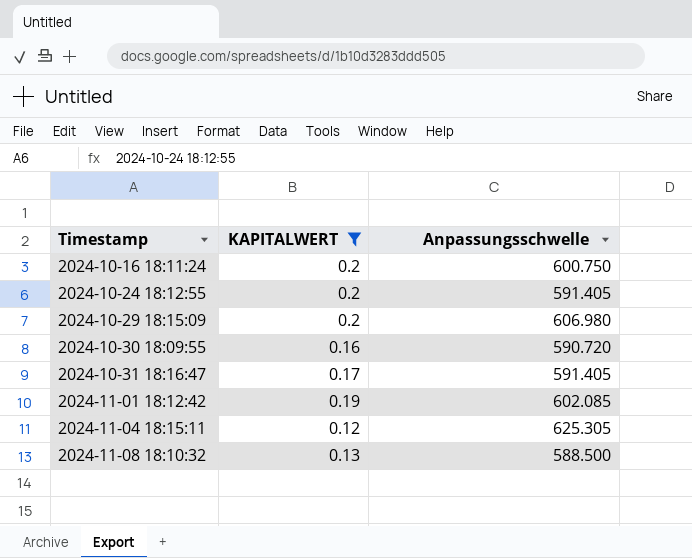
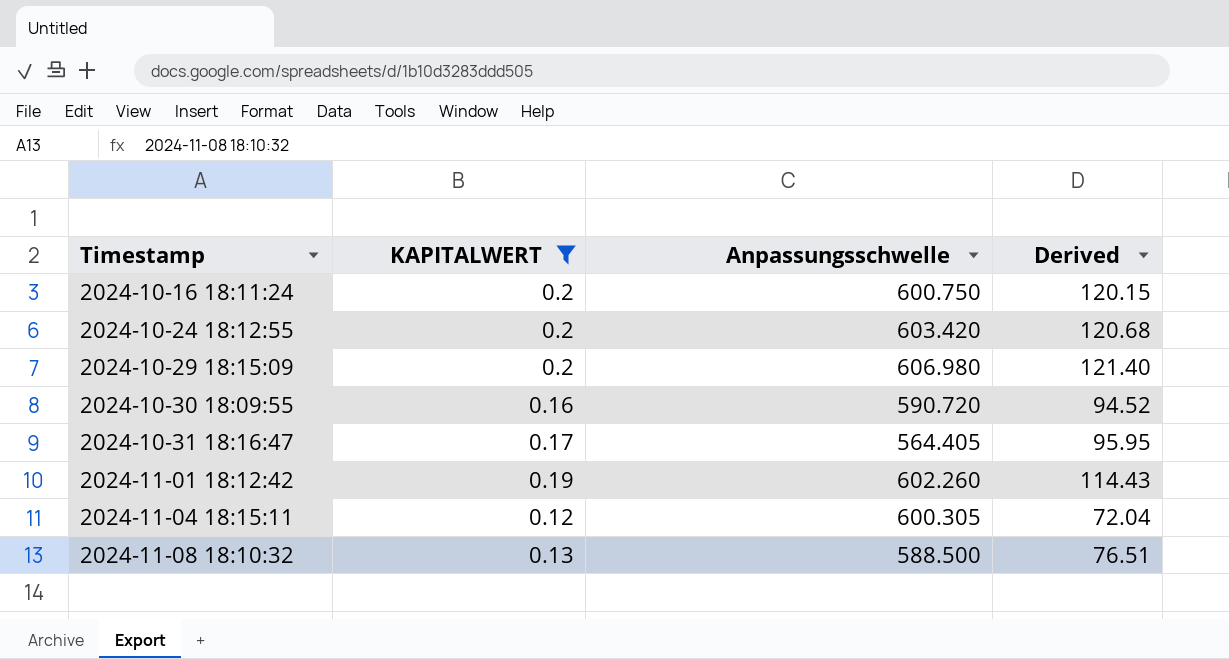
column Derived | formula: none -> [KAPITALWERT] * [Anpassungsschwelle]
2024-10-24 18:12:55 | Anpassungsschwelle: 591.405 -> 603.420
2024-10-31 18:16:47 | Anpassungsschwelle: 591.405 -> 564.405
2024-11-01 18:12:42 | Anpassungsschwelle: 602.085 -> 602.260
2024-11-04 18:15:11 | Anpassungsschwelle: 625.305 -> 600.305

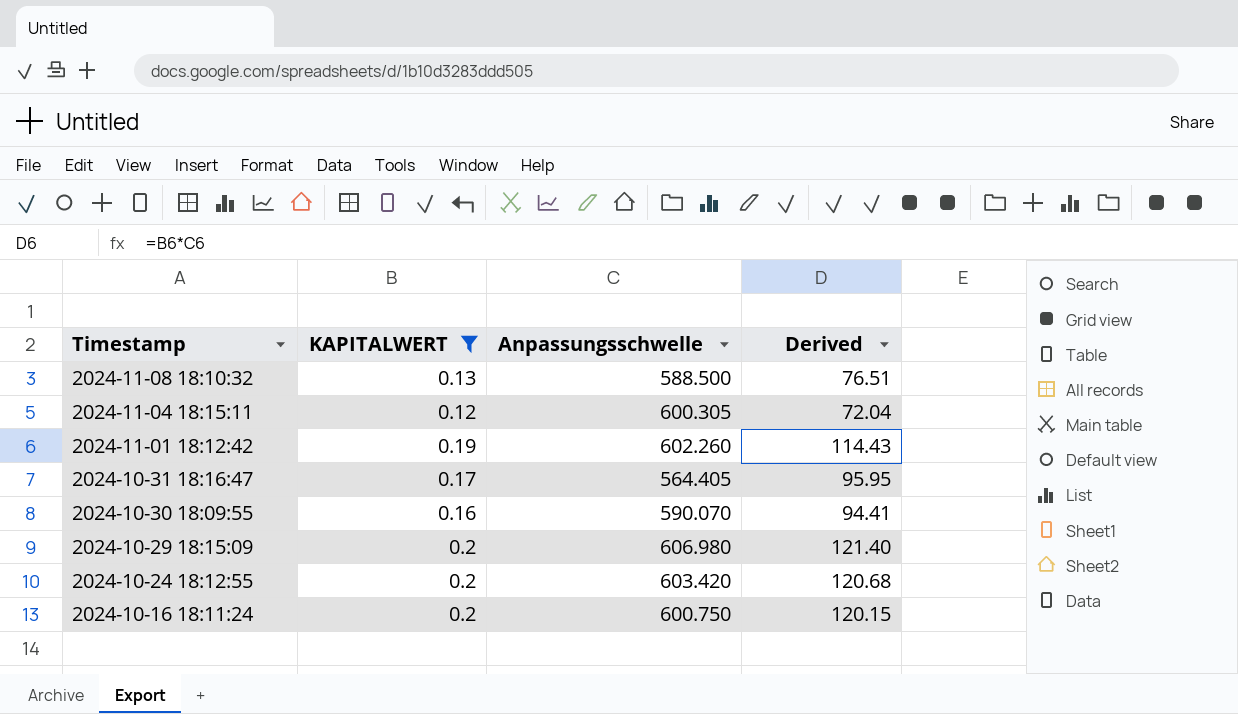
row order: Timestamp ascending -> Timestamp descending
2024-10-30 18:09:55 | Anpassungsschwelle: 590.720 -> 590.070
2024-10-30 18:09:55 | Derived: 94.52 -> 94.41

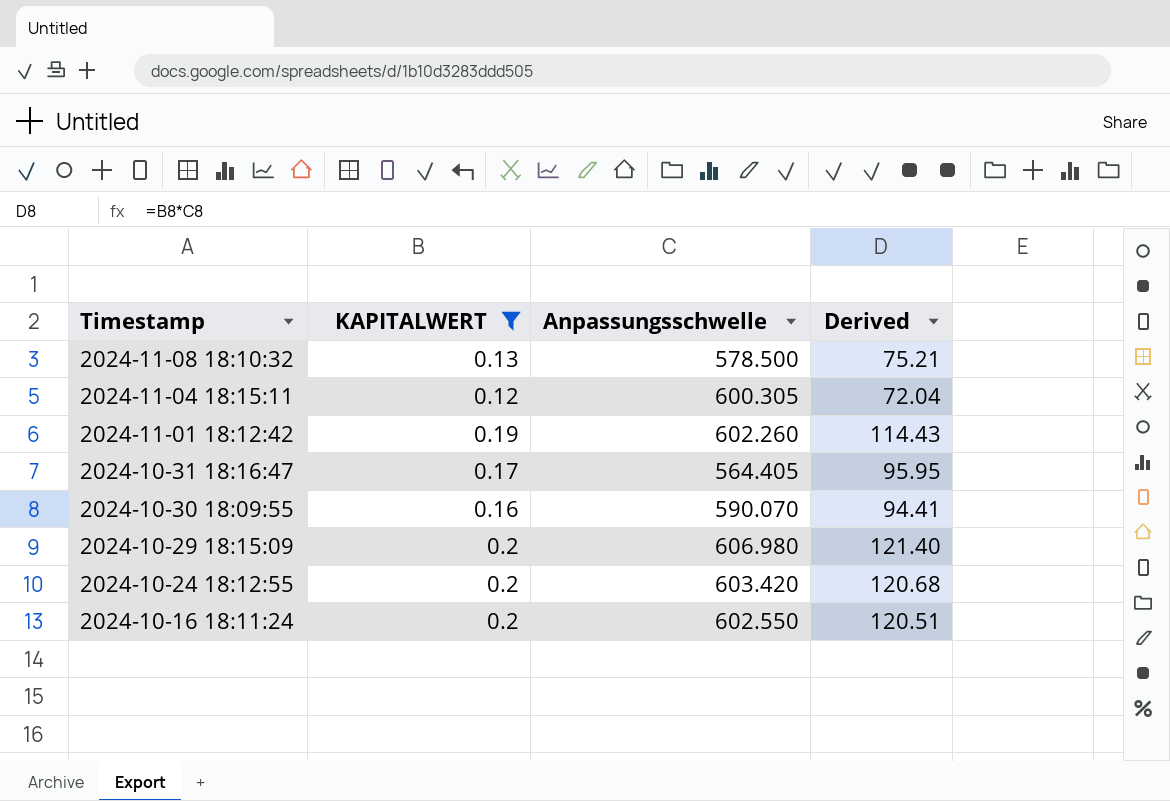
2024-11-08 18:10:32 | Anpassungsschwelle: 588.500 -> 578.500
2024-11-08 18:10:32 | Derived: 76.51 -> 75.21
2024-10-16 18:11:24 | Anpassungsschwelle: 600.750 -> 602.550
2024-10-16 18:11:24 | Derived: 120.15 -> 120.51

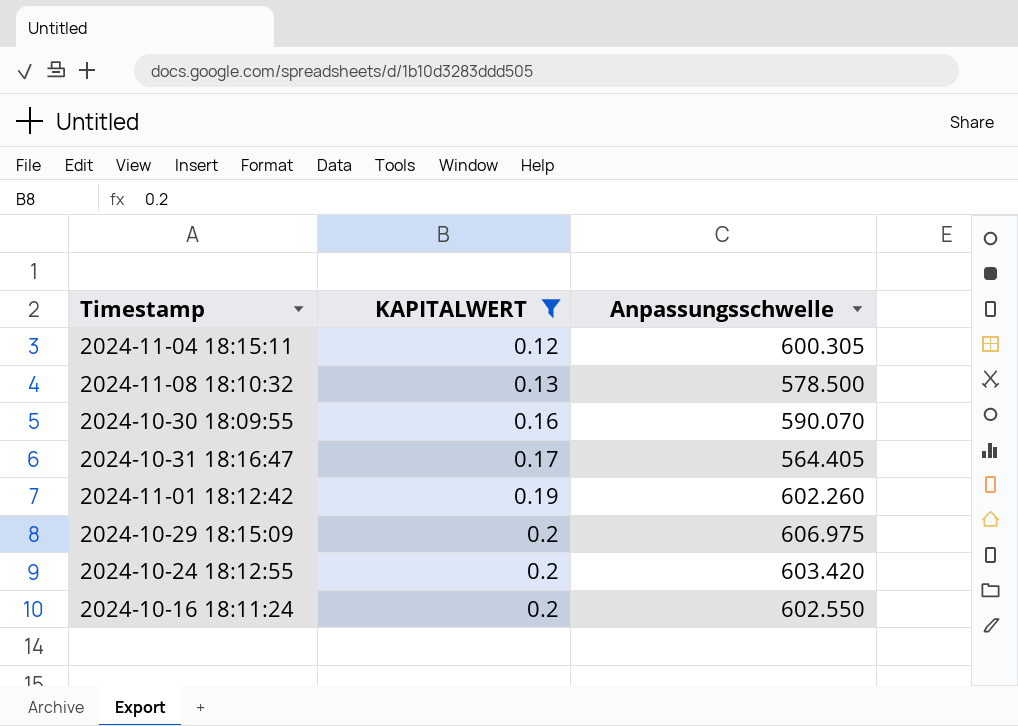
row order: Timestamp descending -> KAPITALWERT ascending
column Derived | formula: [KAPITALWERT] * [Anpassungsschwelle] -> none
2024-10-29 18:15:09 | Anpassungsschwelle: 606.980 -> 606.975

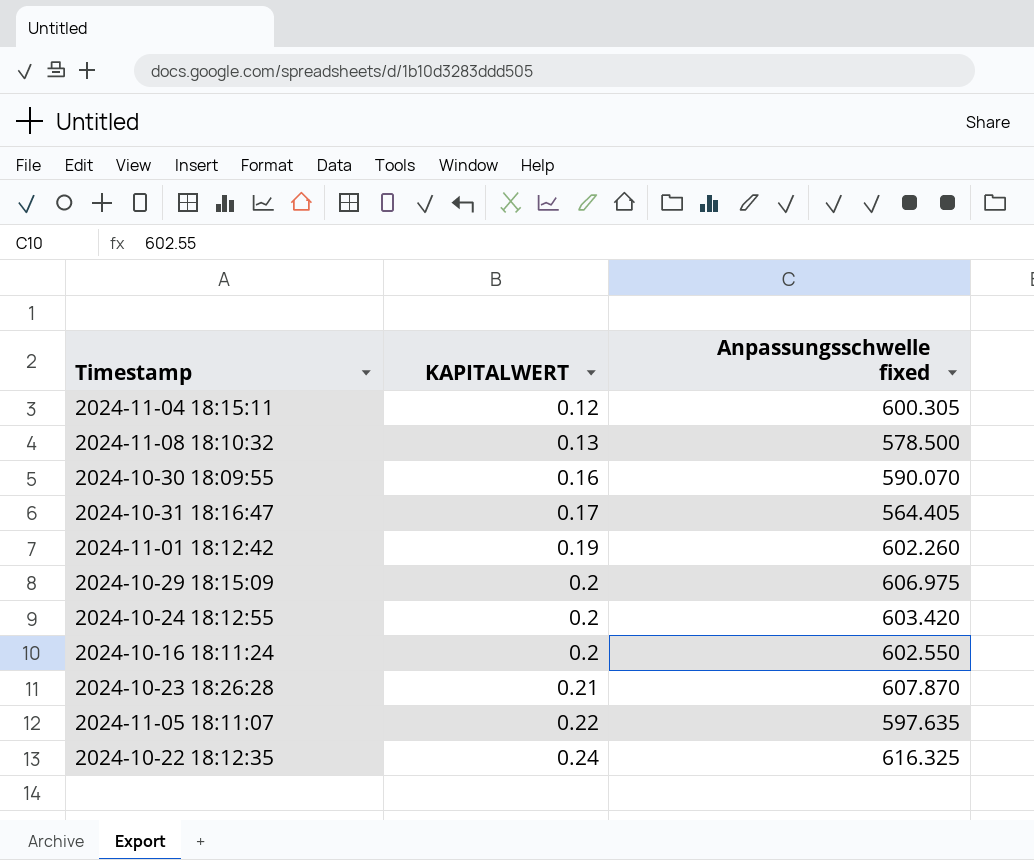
filter: KAPITALWERT <= 0.2 -> none
column name: Anpassungsschwelle -> Anpassungsschwelle fixed

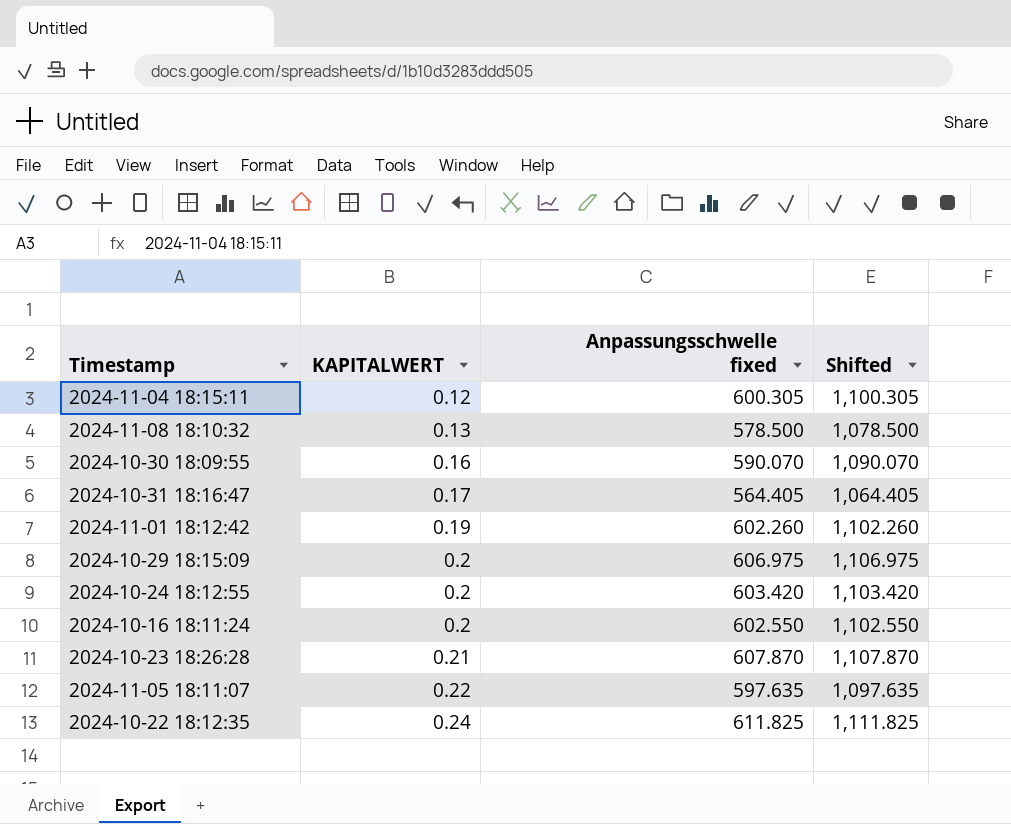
column Shifted | formula: none -> [Anpassungsschwelle fixed] + 500
2024-10-22 18:12:35 | Anpassungsschwelle fixed: 616.325 -> 611.825

